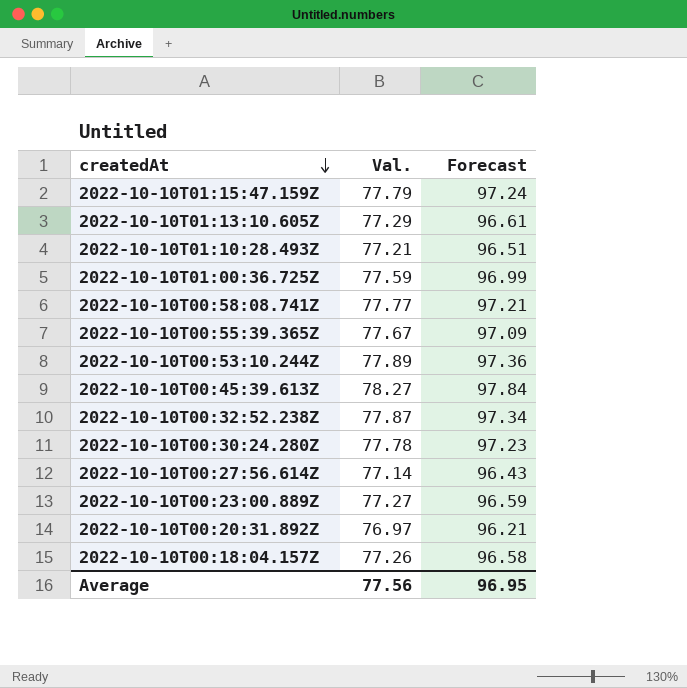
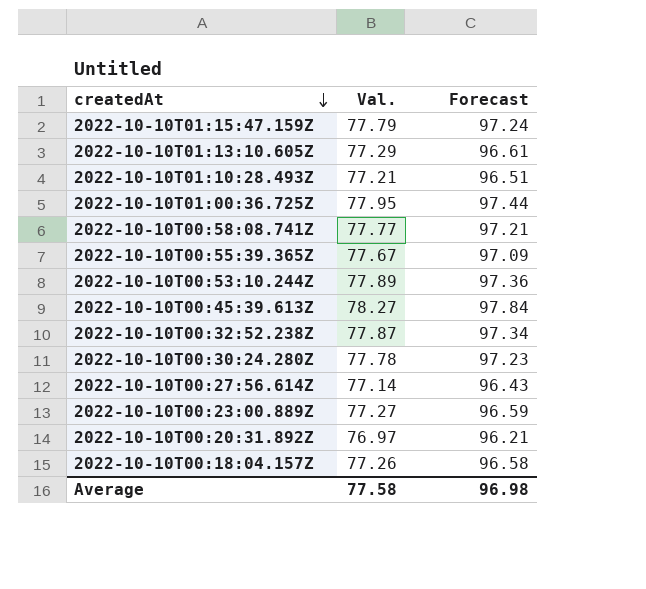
2022-10-10T01:00:36.725Z | Val.: 77.59 -> 77.95
2022-10-10T01:00:36.725Z | Forecast: 96.99 -> 97.44
Average | Val.: 77.56 -> 77.58
Average | Forecast: 96.95 -> 96.98

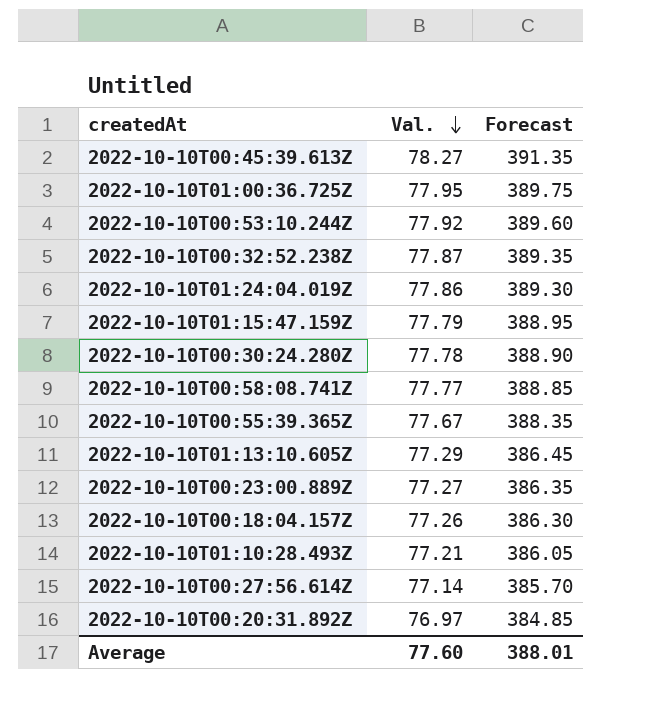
row order: createdAt descending -> Val. descending
column Forecast | formula: [Val.] * 1.25 -> [Val.] * 5
2022-10-10T00:53:10.244Z | Val.: 77.89 -> 77.92
row 2022-10-10T01:24:04.019Z: none -> 77.86 | 389.30
Average | Val.: 77.58 -> 77.60
Average | Forecast: 96.98 -> 388.01

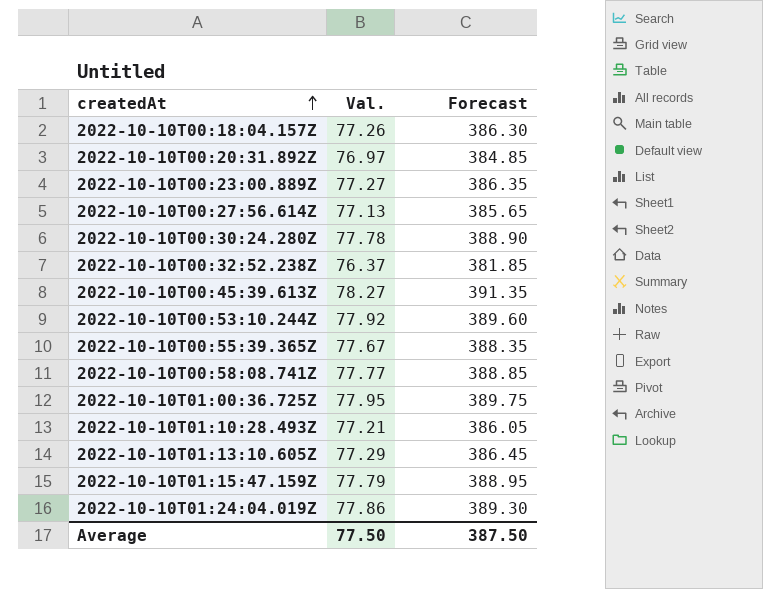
row order: Val. descending -> createdAt ascending
2022-10-10T00:27:56.614Z | Val.: 77.14 -> 77.13
2022-10-10T00:27:56.614Z | Forecast: 385.70 -> 385.65
2022-10-10T00:32:52.238Z | Val.: 77.87 -> 76.37
2022-10-10T00:32:52.238Z | Forecast: 389.35 -> 381.85
Average | Val.: 77.60 -> 77.50
Average | Forecast: 388.01 -> 387.50

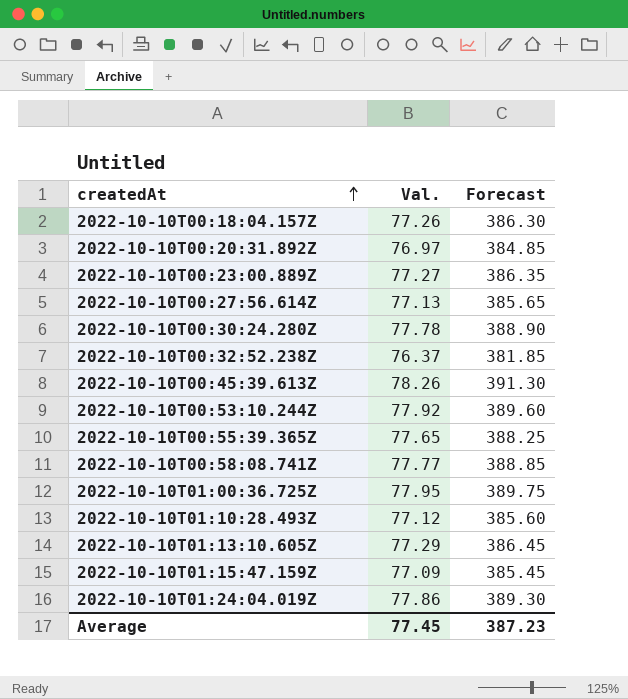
2022-10-10T00:45:39.613Z | Val.: 78.27 -> 78.26
2022-10-10T00:45:39.613Z | Forecast: 391.35 -> 391.30
2022-10-10T00:55:39.365Z | Val.: 77.67 -> 77.65
2022-10-10T00:55:39.365Z | Forecast: 388.35 -> 388.25
2022-10-10T01:10:28.493Z | Val.: 77.21 -> 77.12
2022-10-10T01:10:28.493Z | Forecast: 386.05 -> 385.60
2022-10-10T01:15:47.159Z | Val.: 77.79 -> 77.09
2022-10-10T01:15:47.159Z | Forecast: 388.95 -> 385.45
Average | Val.: 77.50 -> 77.45
Average | Forecast: 387.50 -> 387.23

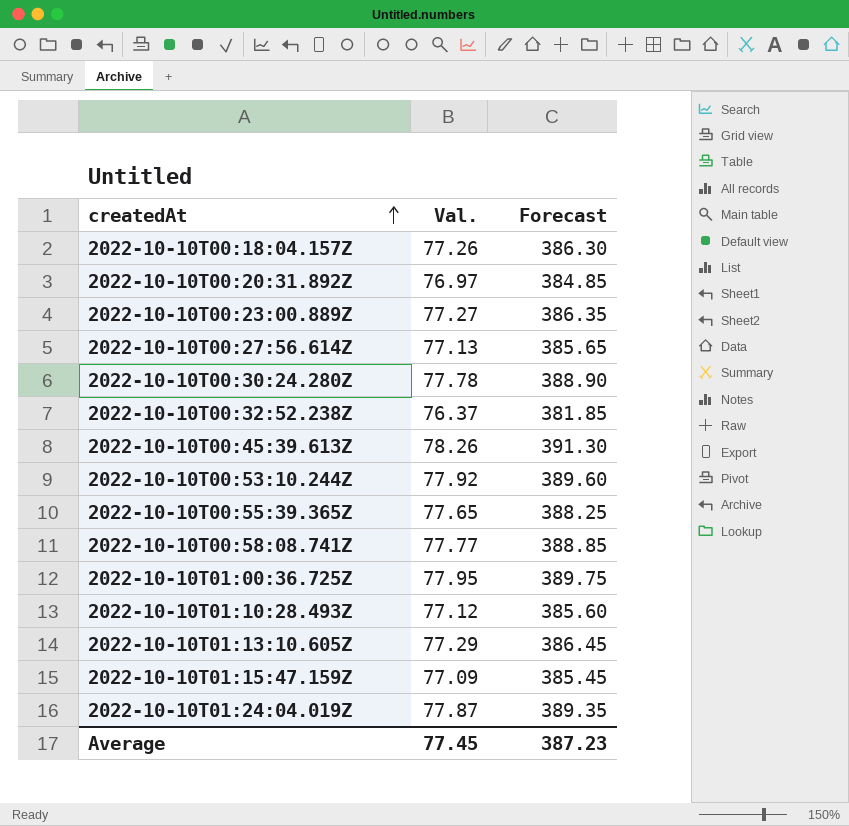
2022-10-10T01:24:04.019Z | Val.: 77.86 -> 77.87
2022-10-10T01:24:04.019Z | Forecast: 389.30 -> 389.35

